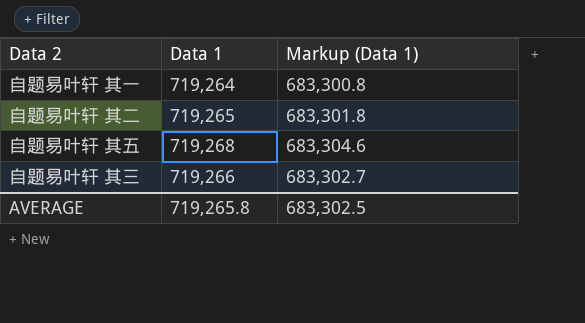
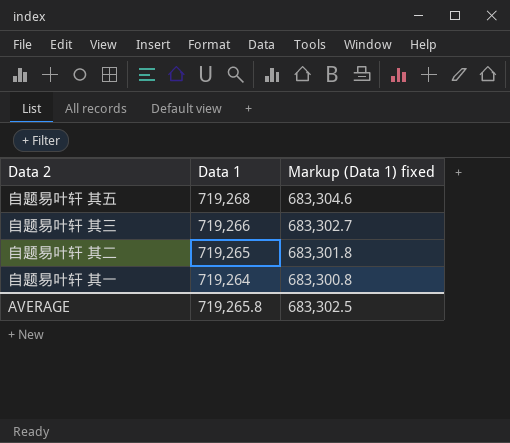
row order: none -> Data 1 descending
column name: Markup (Data 1) -> Markup (Data 1) fixed

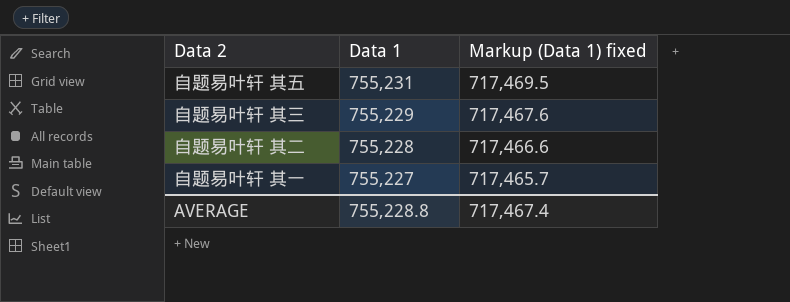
自题易叶轩 其五 | Data 1: 719,268 -> 755,231
自题易叶轩 其五 | Markup (Data 1) fixed: 683,304.6 -> 717,469.5
自题易叶轩 其三 | Data 1: 719,266 -> 755,229
自题易叶轩 其三 | Markup (Data 1) fixed: 683,302.7 -> 717,467.6
自题易叶轩 其二 | Data 1: 719,265 -> 755,228
自题易叶轩 其二 | Markup (Data 1) fixed: 683,301.8 -> 717,466.6
自题易叶轩 其一 | Data 1: 719,264 -> 755,227
自题易叶轩 其一 | Markup (Data 1) fixed: 683,300.8 -> 717,465.7
AVERAGE | Data 1: 719,265.8 -> 755,228.8
AVERAGE | Markup (Data 1) fixed: 683,302.5 -> 717,467.4

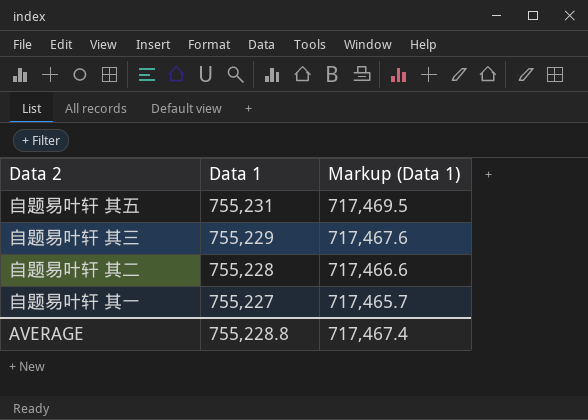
column name: Markup (Data 1) fixed -> Markup (Data 1)

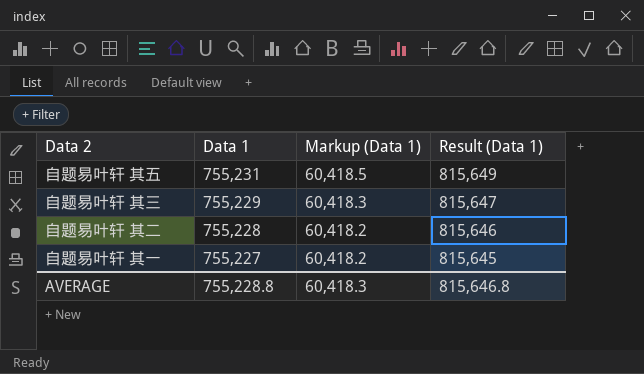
column Markup (Data 1) | formula: [Data 1] * 0.95 -> [Data 1] * 0.08
column Result (Data 1) | formula: none -> [Data 1] * 1.08
AVERAGE | Markup (Data 1): 717,467.4 -> 60,418.3

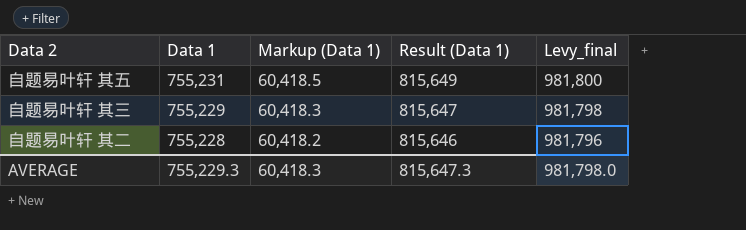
column Levy_final | formula: none -> [Data 1] * 1.3
row 自题易叶轩 其一: 755,227 | 60,418.2 | 815,645 -> none
AVERAGE | Data 1: 755,228.8 -> 755,229.3
AVERAGE | Result (Data 1): 815,646.8 -> 815,647.3

